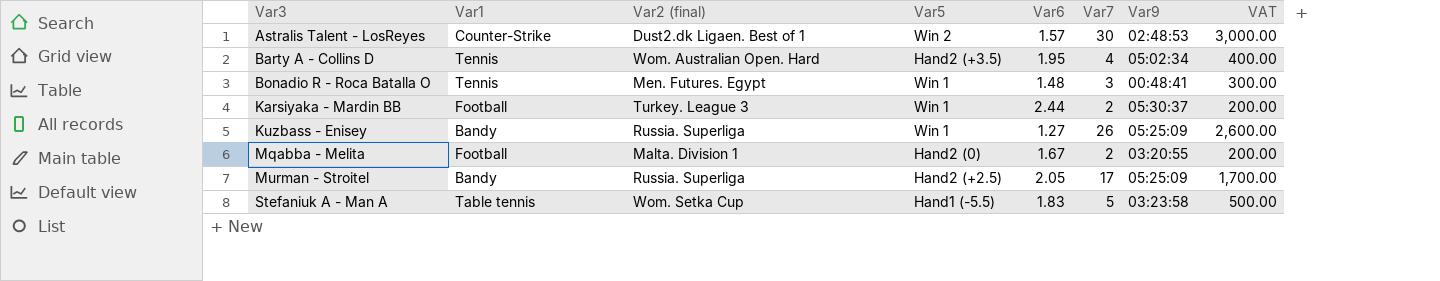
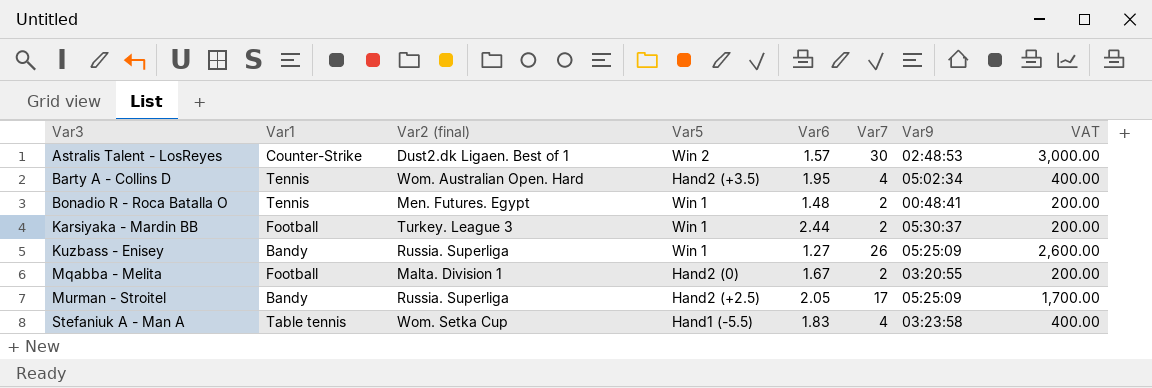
Bonadio R - Roca Batalla O | Var7: 3 -> 2
Bonadio R - Roca Batalla O | VAT: 300.00 -> 200.00
Stefaniuk A - Man A | Var7: 5 -> 4
Stefaniuk A - Man A | VAT: 500.00 -> 400.00

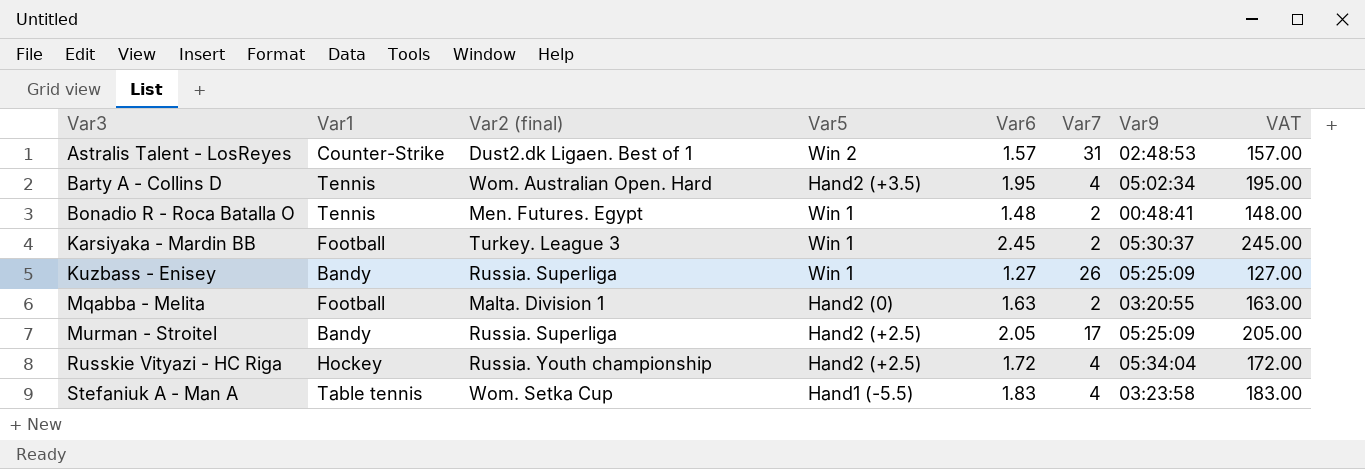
column VAT | formula: [Var7] * 100 -> [Var6] * 100
Astralis Talent - LosReyes | Var7: 30 -> 31
Karsiyaka - Mardin BB | Var6: 2.44 -> 2.45
Mqabba - Melita | Var6: 1.67 -> 1.63
row Russkie Vityazi - HC Riga: none -> Hockey | Russia. Youth championship | Hand2 (+2.5) | 1.72 | 4 | 05:34:04 | 172.00

